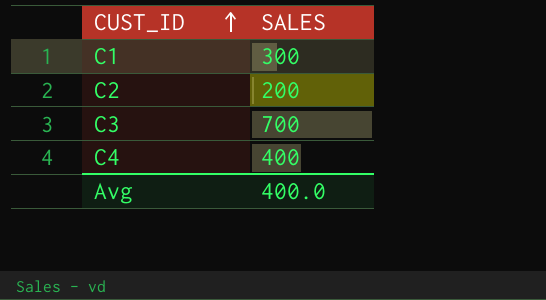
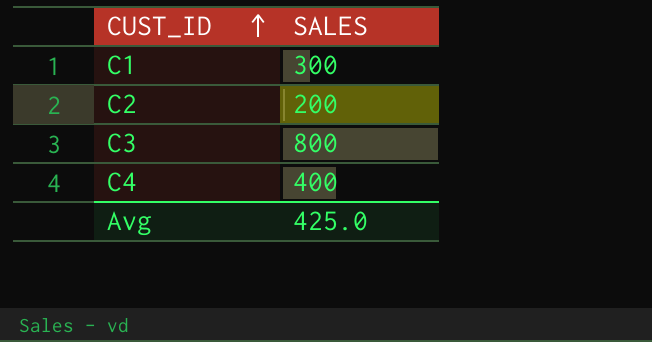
C3 | SALES: 700 -> 800
Avg | SALES: 400.0 -> 425.0

